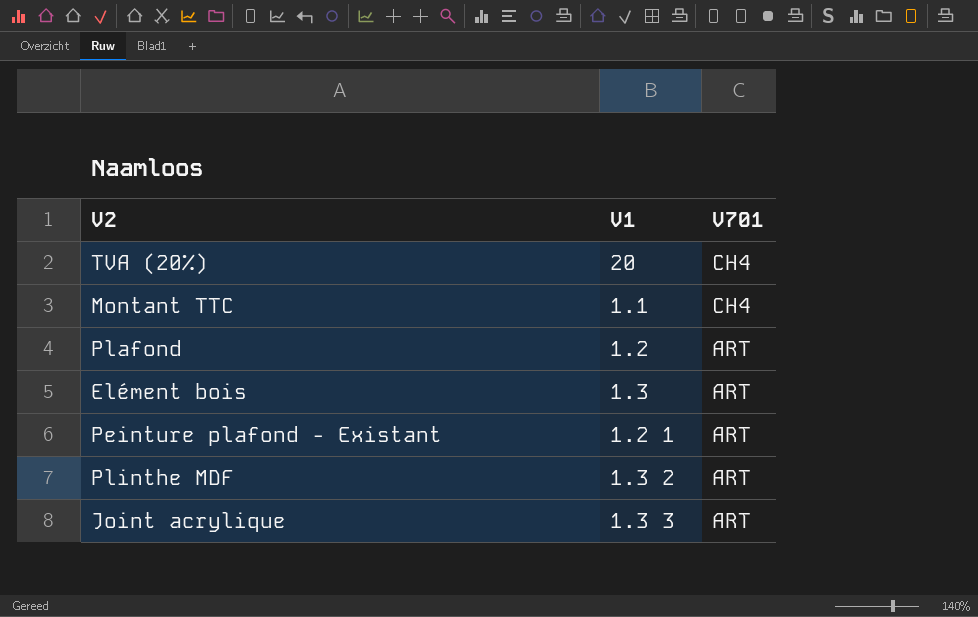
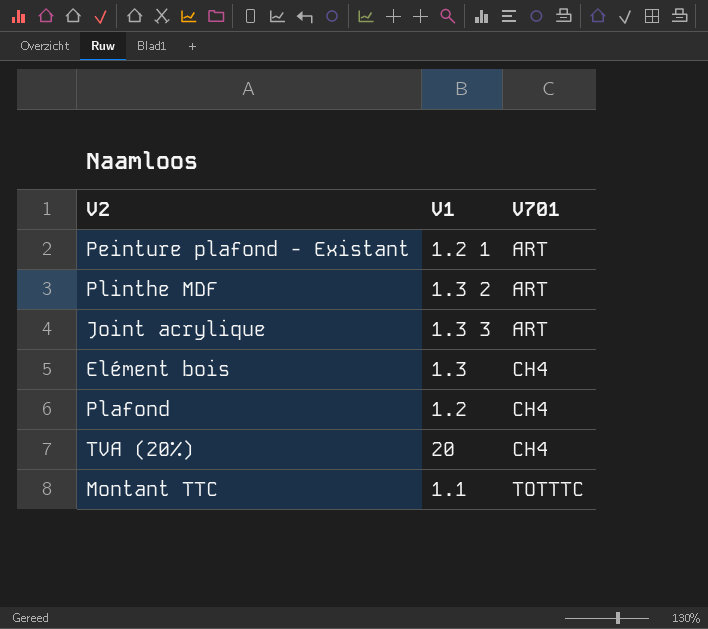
row order: V701 descending -> V701 ascending
Elément bois | V701: ART -> CH4
Plafond | V701: ART -> CH4
Montant TTC | V701: CH4 -> TOTTTC

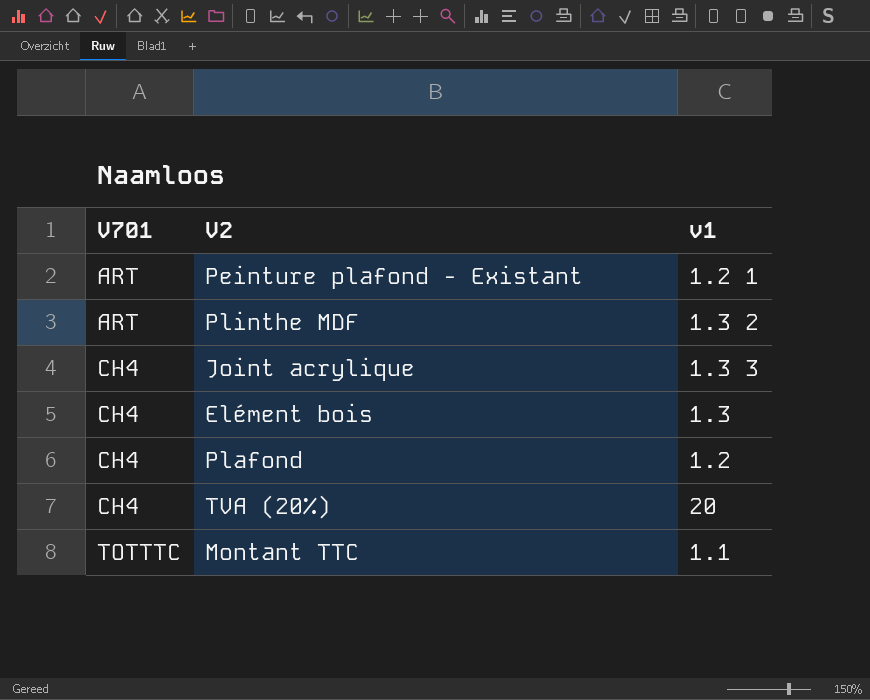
column V701 | position: 3 -> 1
column name: V1 -> v1
Joint acrylique | V701: ART -> CH4

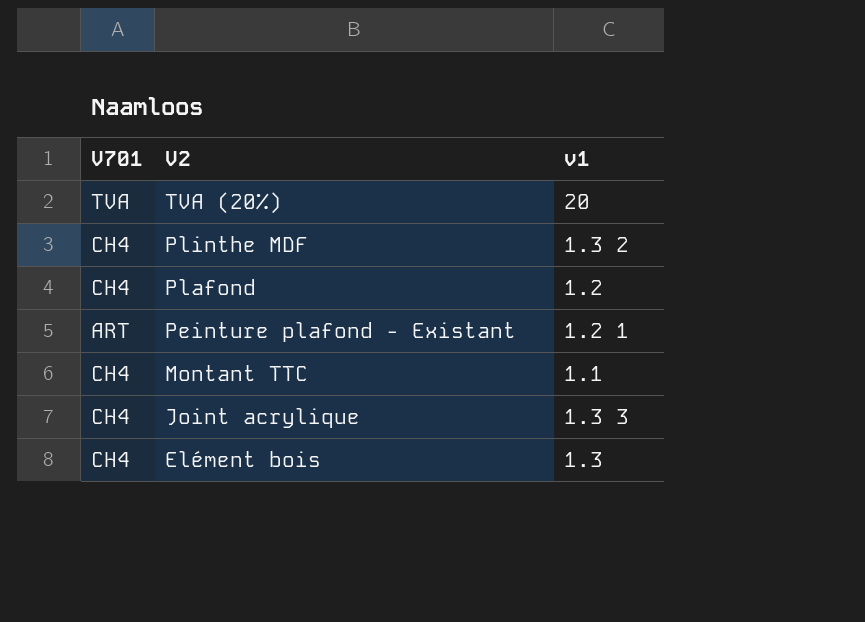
row order: V701 ascending -> V2 descending
TVA (20%) | V701: CH4 -> TVA
Plinthe MDF | V701: ART -> CH4
Montant TTC | V701: TOTTTC -> CH4

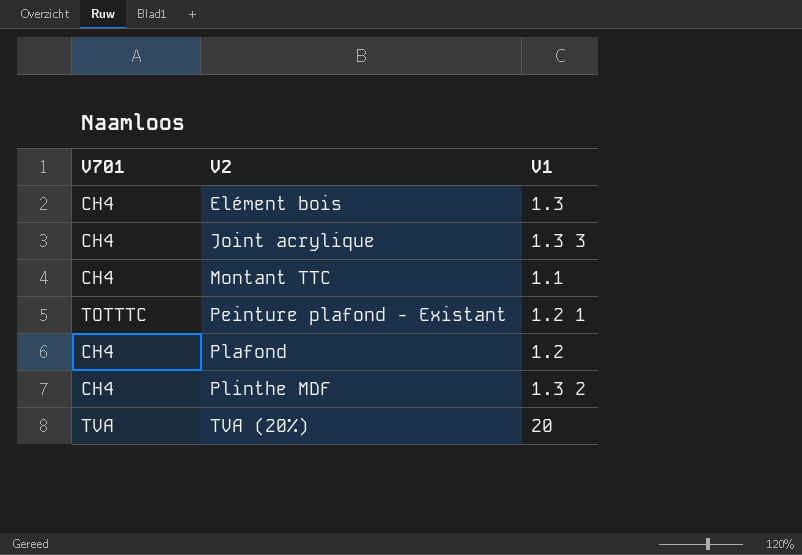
row order: V2 descending -> V2 ascending
column name: v1 -> V1
Peinture plafond - Existant | V701: ART -> TOTTTC

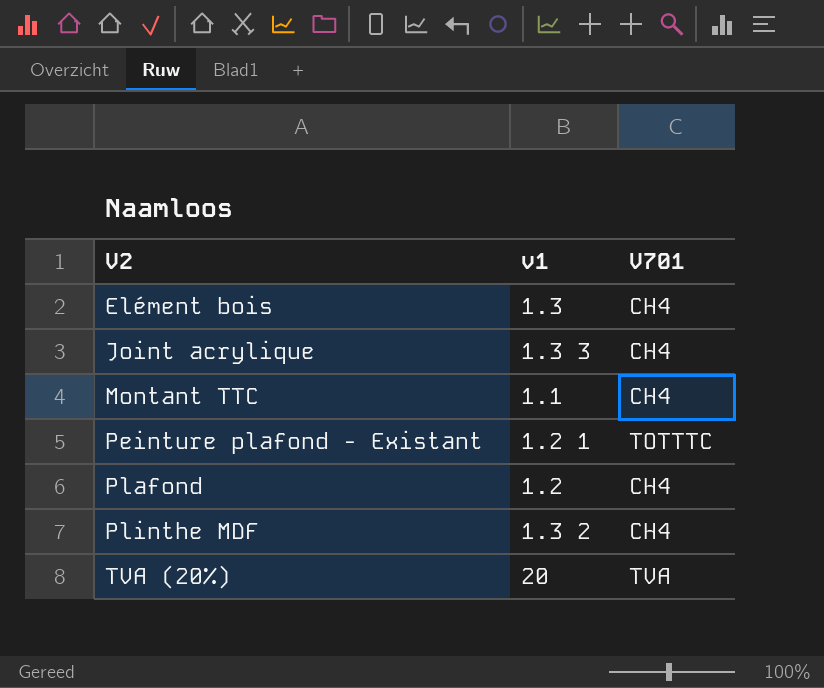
column name: V1 -> v1
column V701 | position: 1 -> 3

